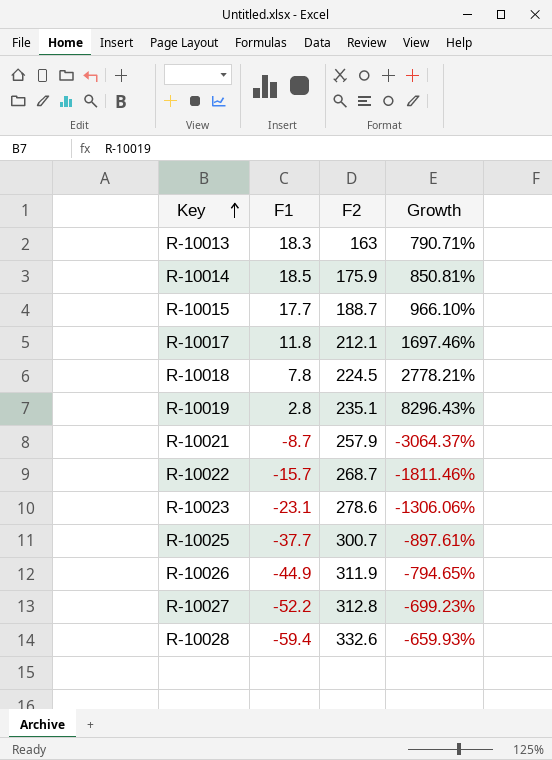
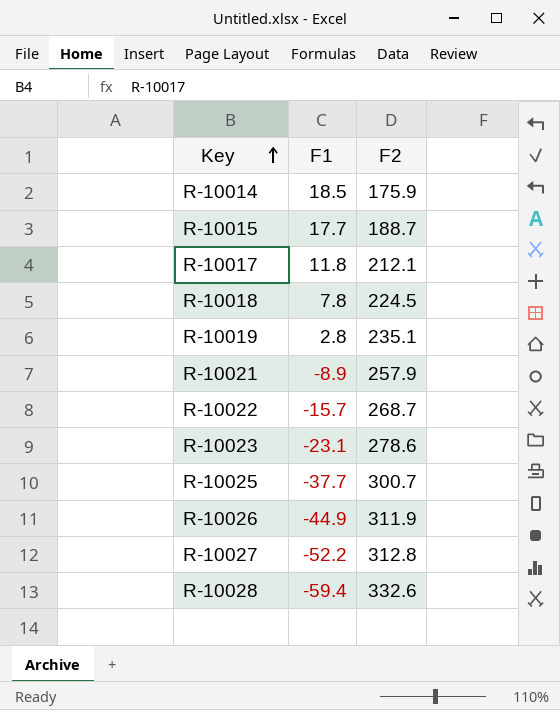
column Growth | formula: ([F2] - [F1]) / [F1] -> none
row R-10013: 18.3 | 163 | 790.71% -> none
R-10021 | F1: -8.7 -> -8.9

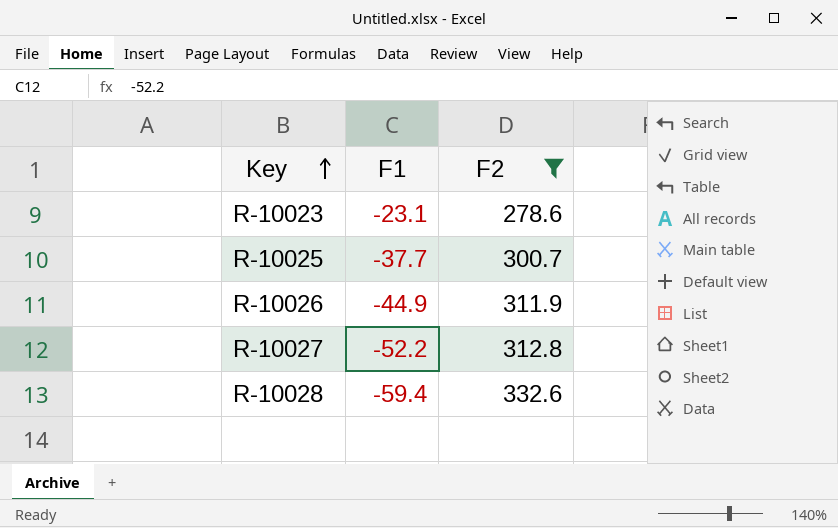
filter: none -> F2 >= 278.6

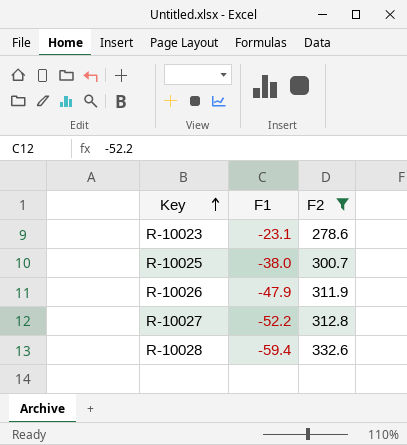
R-10025 | F1: -37.7 -> -38.0
R-10026 | F1: -44.9 -> -47.9

